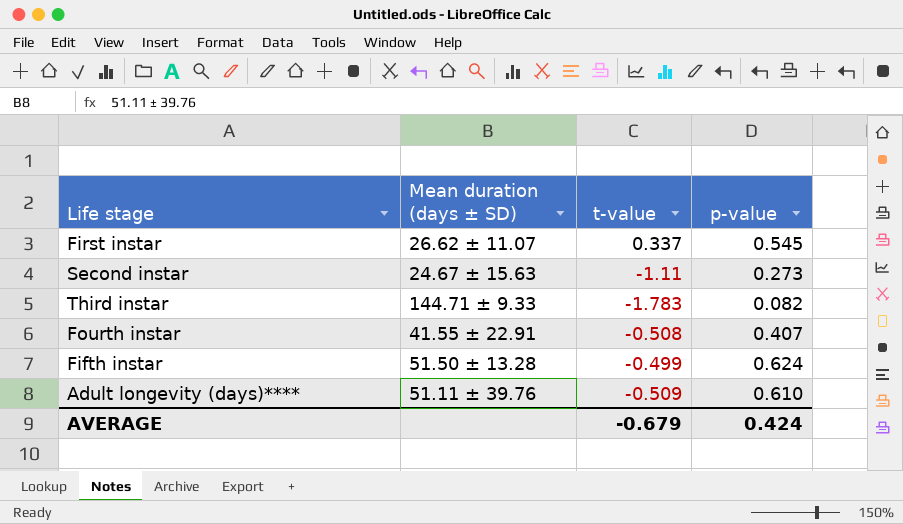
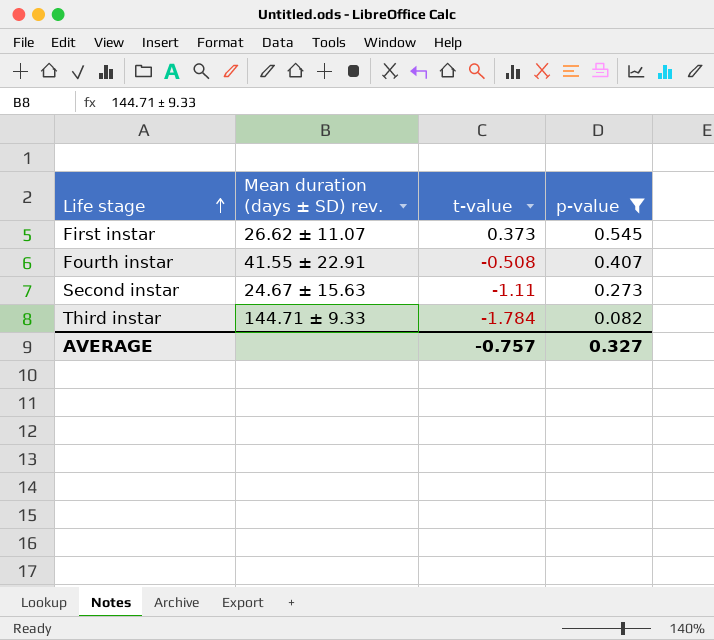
filter: none -> p-value <= 0.545
row order: none -> Life stage ascending
column name: Mean duration (days ± SD) -> Mean duration (days ± SD) rev.
First instar | t-value: 0.337 -> 0.373
Third instar | t-value: -1.783 -> -1.784
AVERAGE | t-value: -0.679 -> -0.757
AVERAGE | p-value: 0.424 -> 0.327

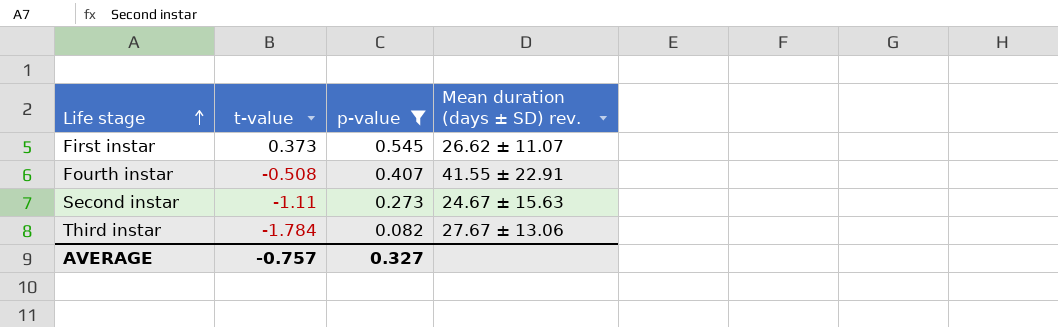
column Mean duration (days ± SD) rev. | position: 2 -> 4
Third instar | Mean duration (days ± SD) rev.: 144.71 ± 9.33 -> 27.67 ± 13.06

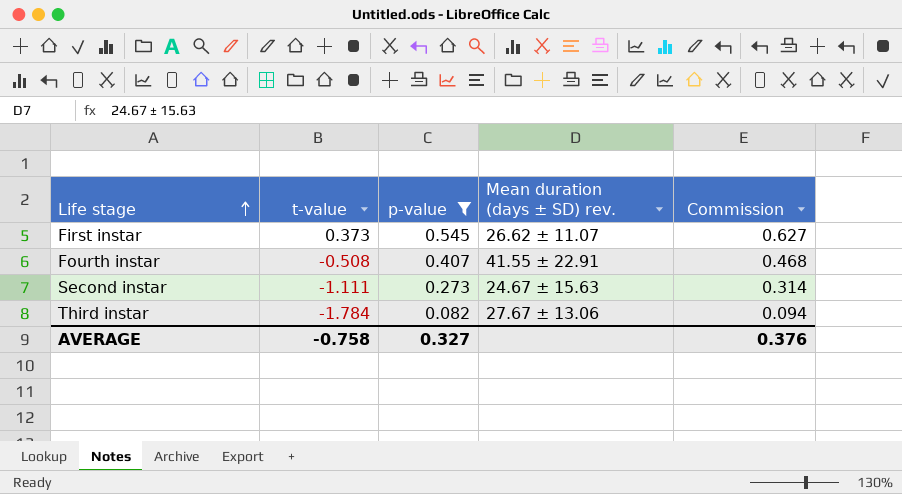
column Commission | formula: none -> [p-value] * 1.15
Second instar | t-value: -1.11 -> -1.111
AVERAGE | t-value: -0.757 -> -0.758

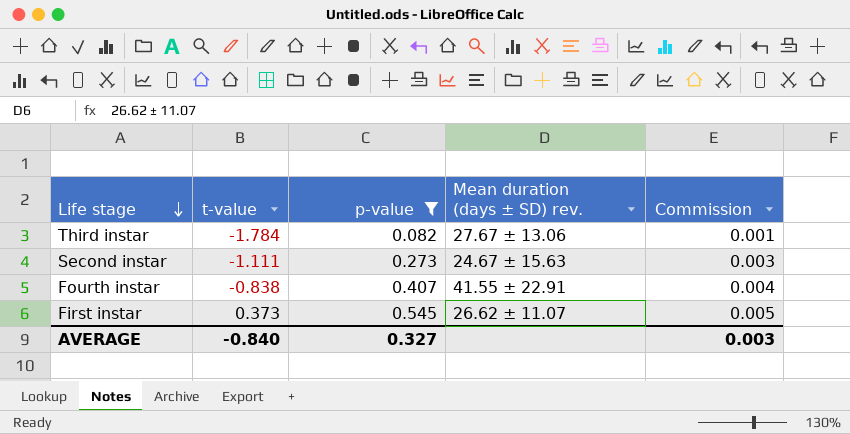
row order: Life stage ascending -> Life stage descending
column Commission | formula: [p-value] * 1.15 -> [p-value] * 0.01
Fourth instar | t-value: -0.508 -> -0.838
AVERAGE | t-value: -0.758 -> -0.840
AVERAGE | Commission: 0.376 -> 0.003

